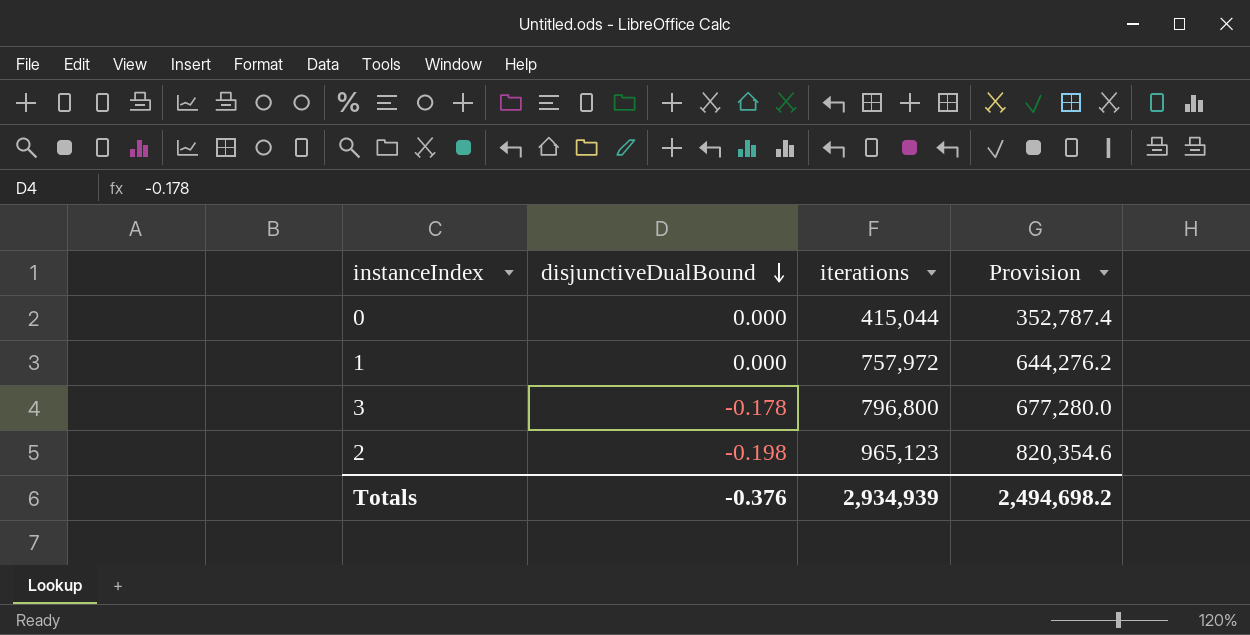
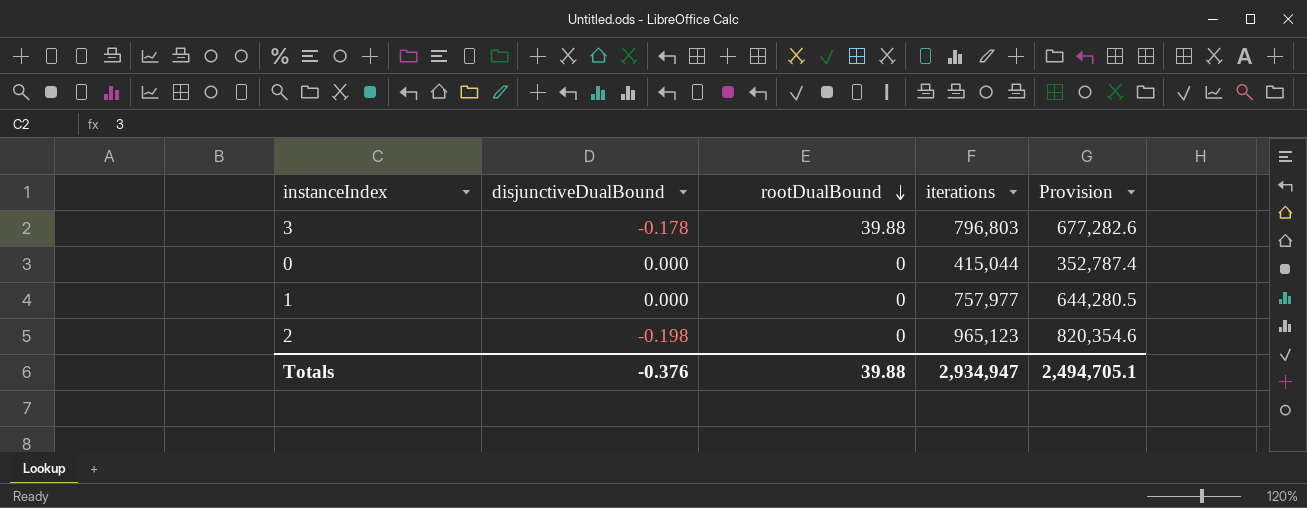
row order: disjunctiveDualBound descending -> rootDualBound descending
column rootDualBound | position: none -> 3
3 | iterations: 796,800 -> 796,803
3 | Provision: 677,280.0 -> 677,282.6
1 | iterations: 757,972 -> 757,977
1 | Provision: 644,276.2 -> 644,280.5
Totals | iterations: 2,934,939 -> 2,934,947
Totals | Provision: 2,494,698.2 -> 2,494,705.1

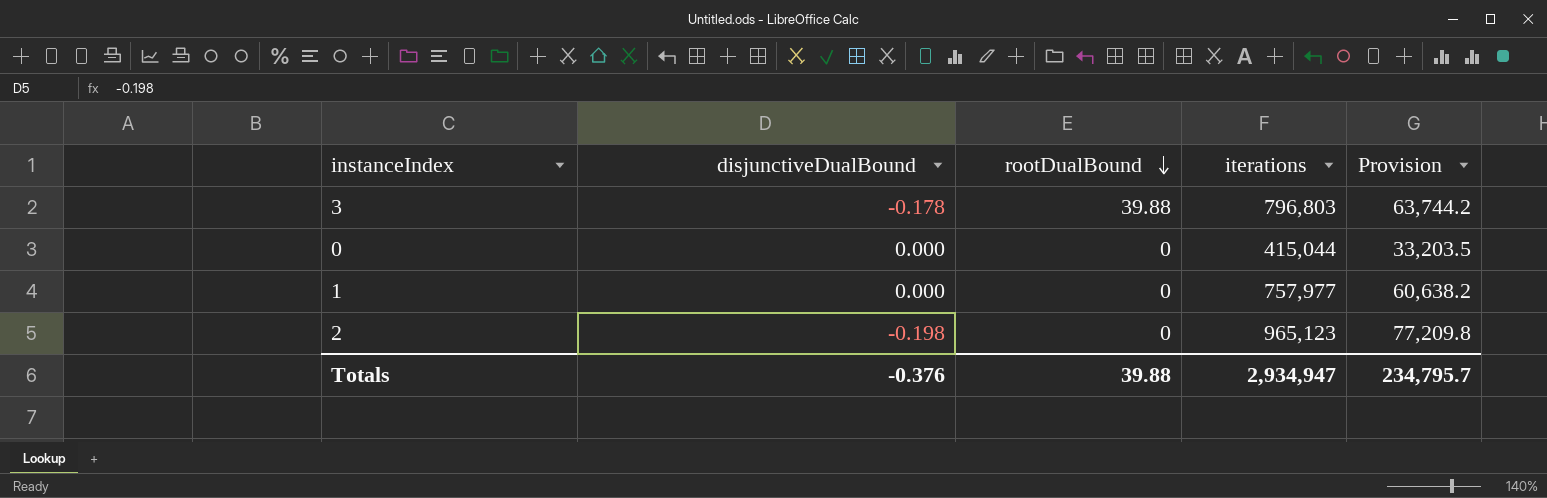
column Provision | formula: [iterations] * 0.85 -> [iterations] * 0.08
Totals | Provision: 2,494,705.1 -> 234,795.7

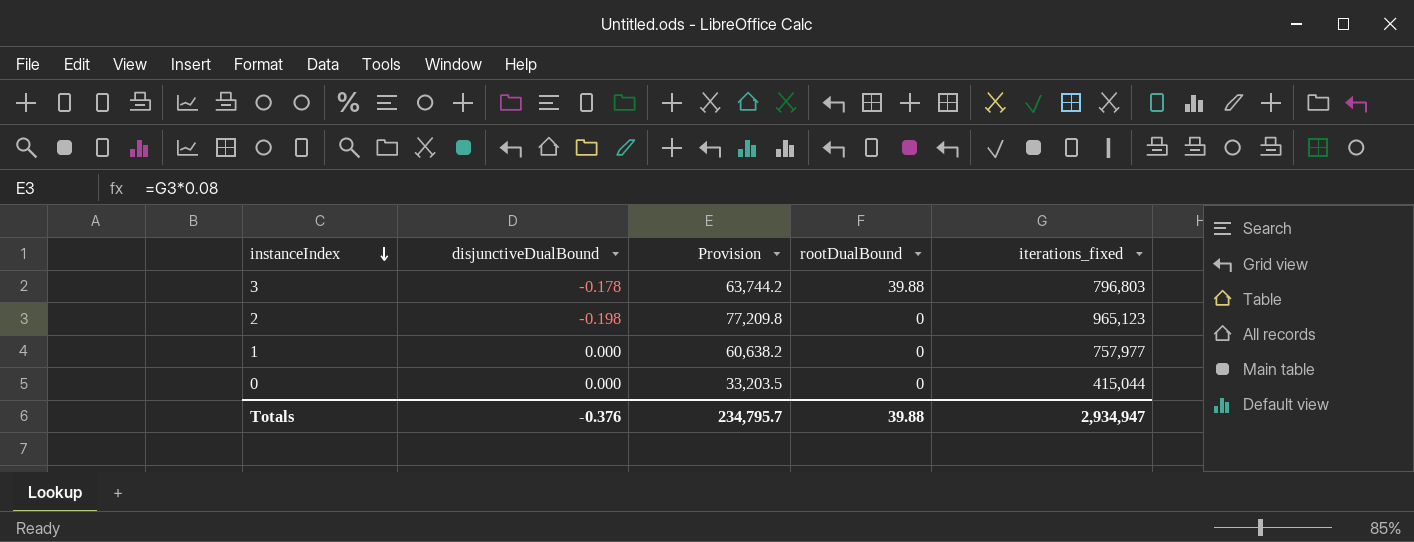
row order: rootDualBound descending -> instanceIndex descending
column Provision | position: 5 -> 3
column name: iterations -> iterations_fixed

